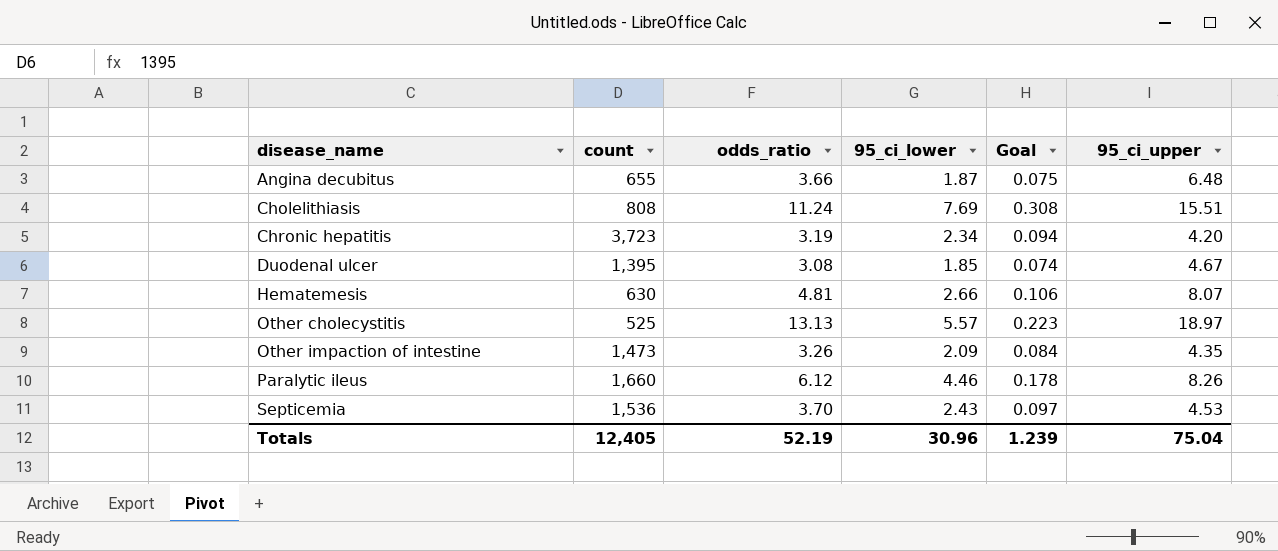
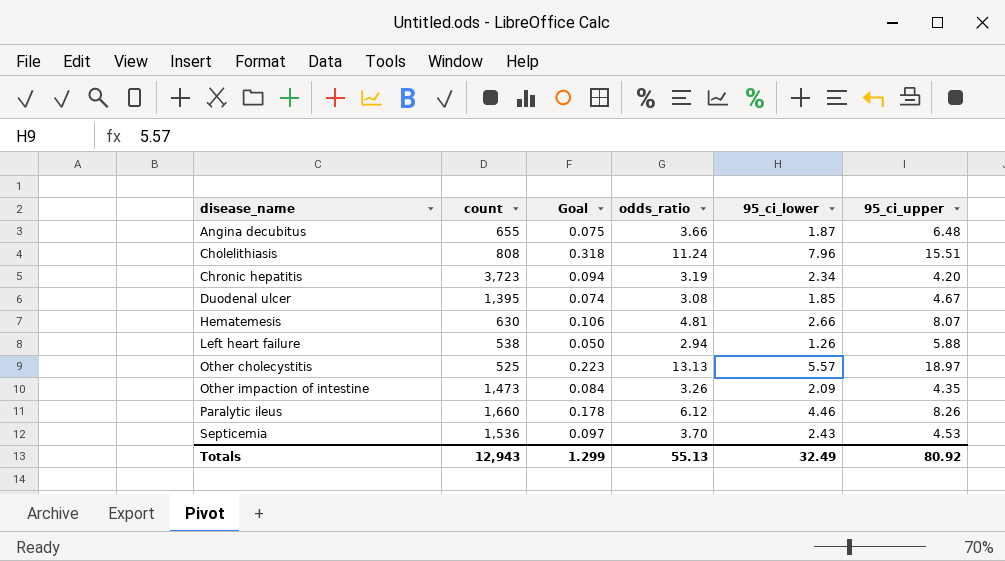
column Goal | position: 5 -> 3
Cholelithiasis | Goal: 0.308 -> 0.318
Cholelithiasis | 95_ci_lower: 7.69 -> 7.96
row Left heart failure: none -> 538 | 0.050 | 2.94 | 1.26 | 5.88
Totals | count: 12,405 -> 12,943
Totals | Goal: 1.239 -> 1.299
Totals | odds_ratio: 52.19 -> 55.13
Totals | 95_ci_lower: 30.96 -> 32.49
Totals | 95_ci_upper: 75.04 -> 80.92

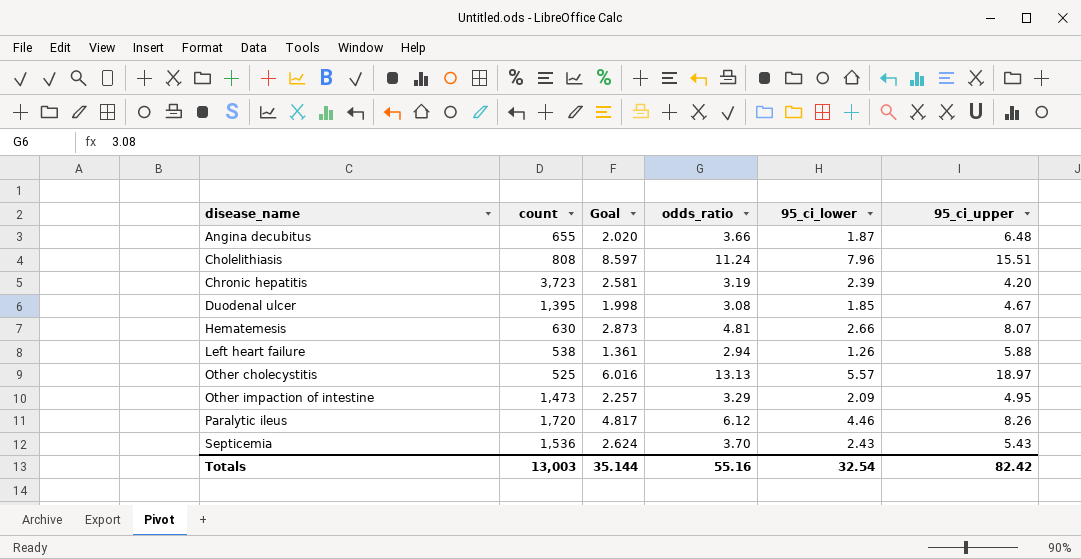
column Goal | formula: [95_ci_lower] * 0.04 -> [95_ci_lower] * 1.08
Chronic hepatitis | 95_ci_lower: 2.34 -> 2.39
Other impaction of intestine | odds_ratio: 3.26 -> 3.29
Other impaction of intestine | 95_ci_upper: 4.35 -> 4.95
Paralytic ileus | count: 1,660 -> 1,720
Septicemia | 95_ci_upper: 4.53 -> 5.43
Totals | count: 12,943 -> 13,003
Totals | Goal: 1.299 -> 35.144
Totals | odds_ratio: 55.13 -> 55.16
Totals | 95_ci_lower: 32.49 -> 32.54
Totals | 95_ci_upper: 80.92 -> 82.42

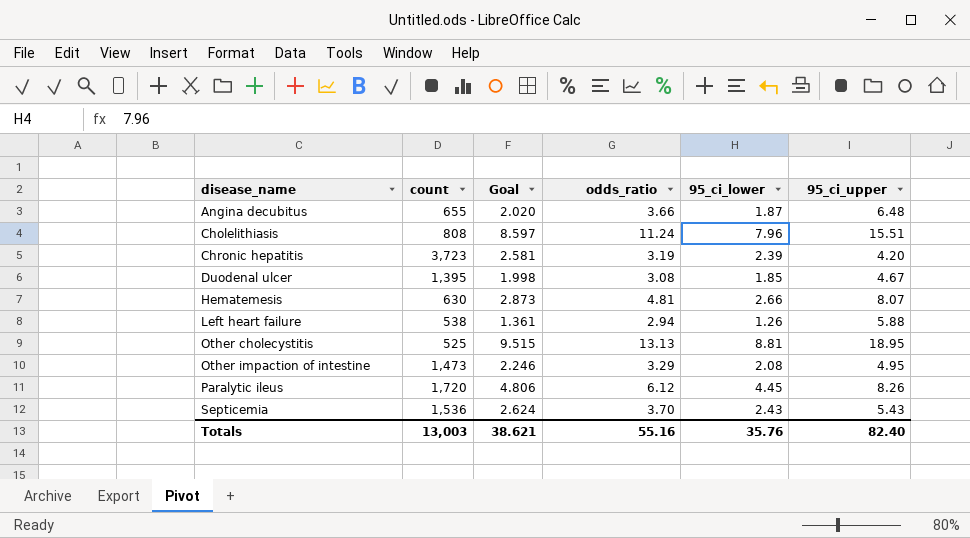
Other cholecystitis | Goal: 6.016 -> 9.515
Other cholecystitis | 95_ci_lower: 5.57 -> 8.81
Other cholecystitis | 95_ci_upper: 18.97 -> 18.95
Other impaction of intestine | Goal: 2.257 -> 2.246
Other impaction of intestine | 95_ci_lower: 2.09 -> 2.08
Paralytic ileus | Goal: 4.817 -> 4.806
Paralytic ileus | 95_ci_lower: 4.46 -> 4.45
Totals | Goal: 35.144 -> 38.621
Totals | 95_ci_lower: 32.54 -> 35.76
Totals | 95_ci_upper: 82.42 -> 82.40

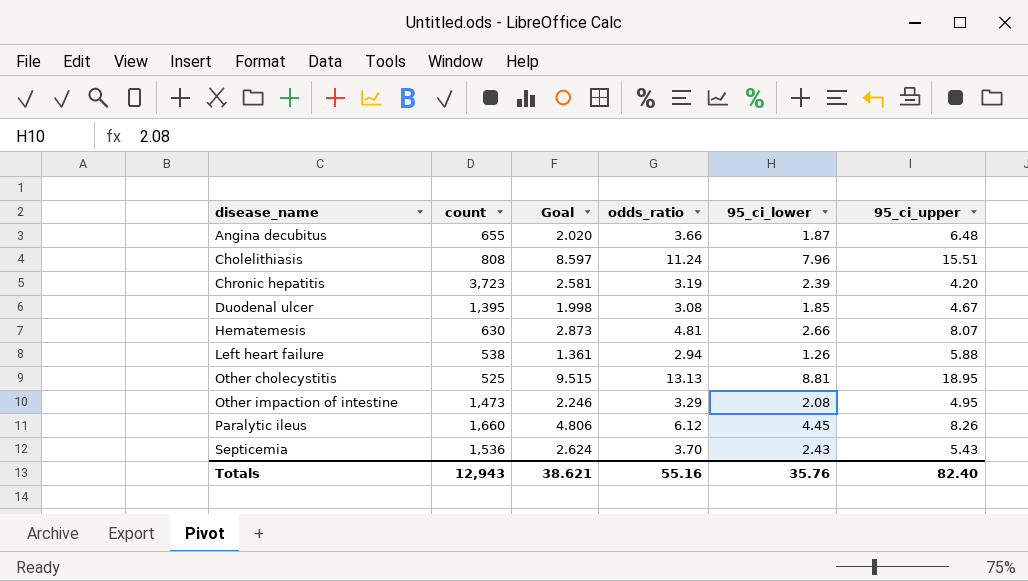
Paralytic ileus | count: 1,720 -> 1,660
Totals | count: 13,003 -> 12,943

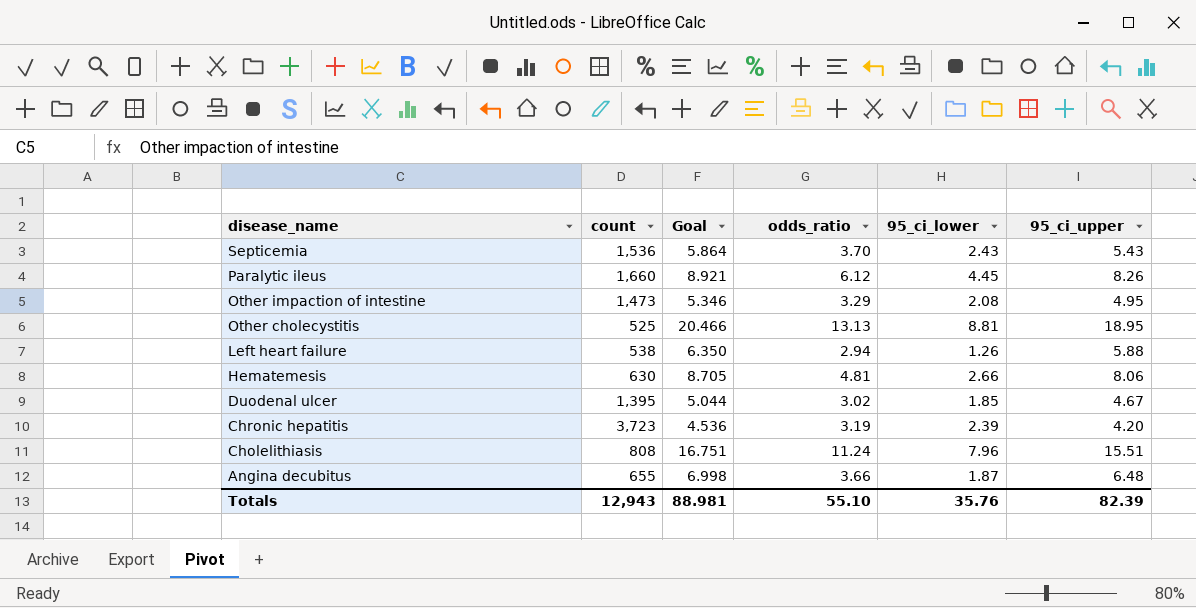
row order: disease_name ascending -> disease_name descending
column Goal | formula: [95_ci_lower] * 1.08 -> [95_ci_upper] * 1.08
Hematemesis | 95_ci_upper: 8.07 -> 8.06
Duodenal ulcer | odds_ratio: 3.08 -> 3.02
Totals | Goal: 38.621 -> 88.981
Totals | odds_ratio: 55.16 -> 55.10
Totals | 95_ci_upper: 82.40 -> 82.39

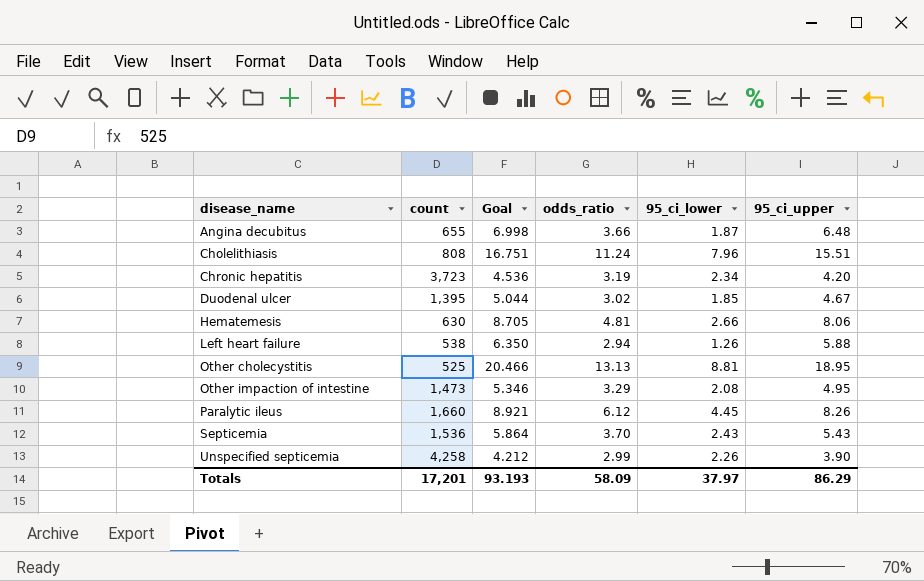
row order: disease_name descending -> disease_name ascending
Chronic hepatitis | 95_ci_lower: 2.39 -> 2.34
row Unspecified septicemia: none -> 4,258 | 4.212 | 2.99 | 2.26 | 3.90
Totals | count: 12,943 -> 17,201
Totals | Goal: 88.981 -> 93.193
Totals | odds_ratio: 55.10 -> 58.09
Totals | 95_ci_lower: 35.76 -> 37.97
Totals | 95_ci_upper: 82.39 -> 86.29

